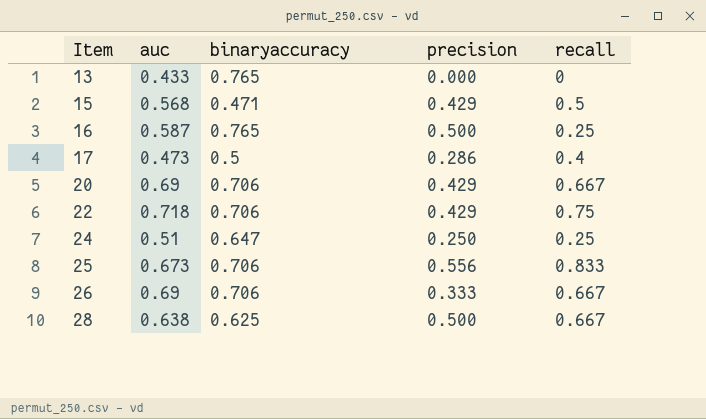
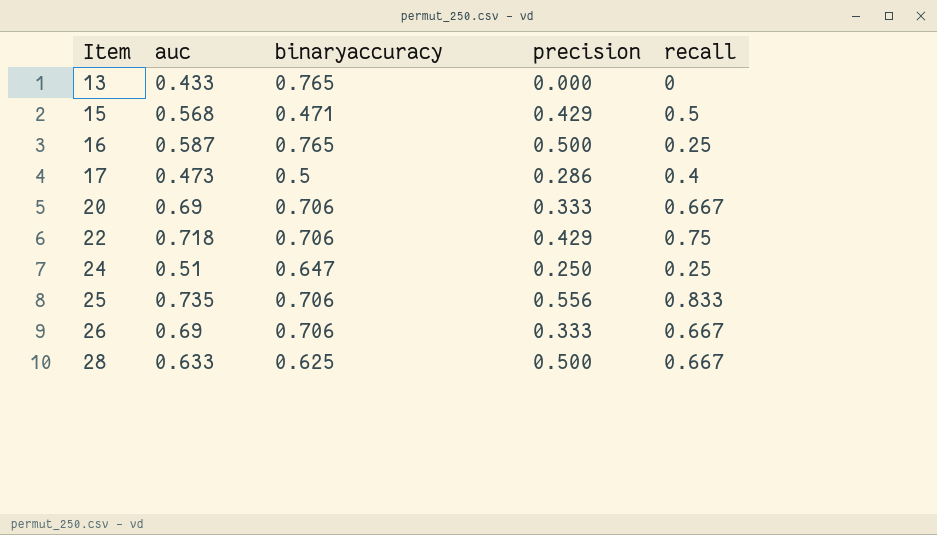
20 | precision: 0.429 -> 0.333
25 | auc: 0.673 -> 0.735
28 | auc: 0.638 -> 0.633

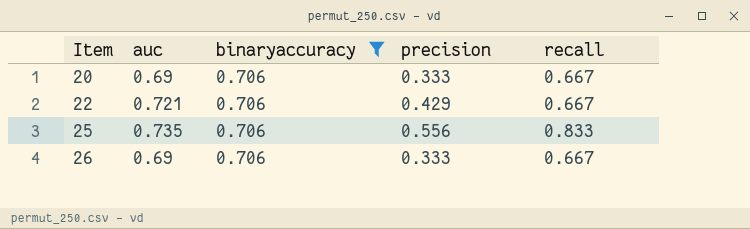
filter: none -> binaryaccuracy = 0.706
22 | auc: 0.718 -> 0.721
22 | recall: 0.75 -> 0.667

